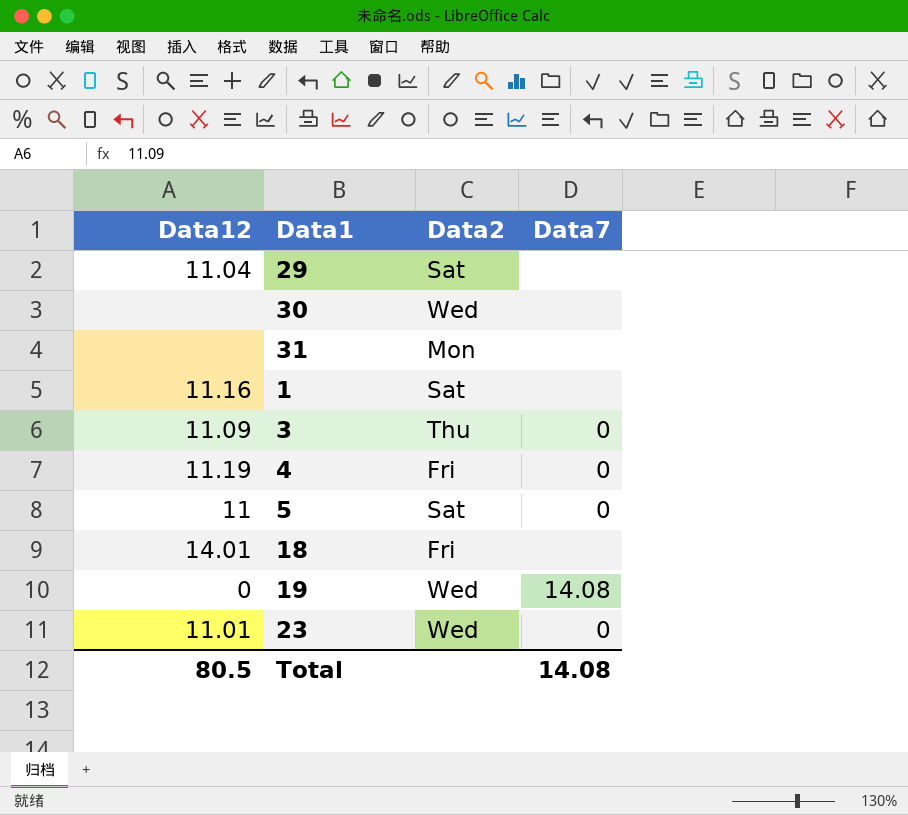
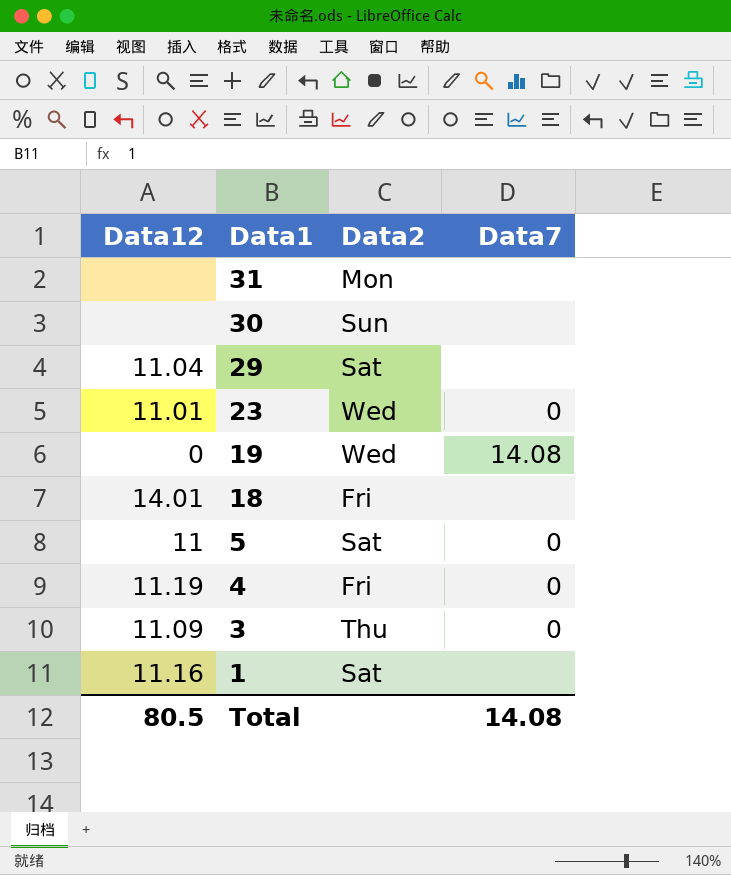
row order: none -> Data1 descending
30 | Data2: Wed -> Sun

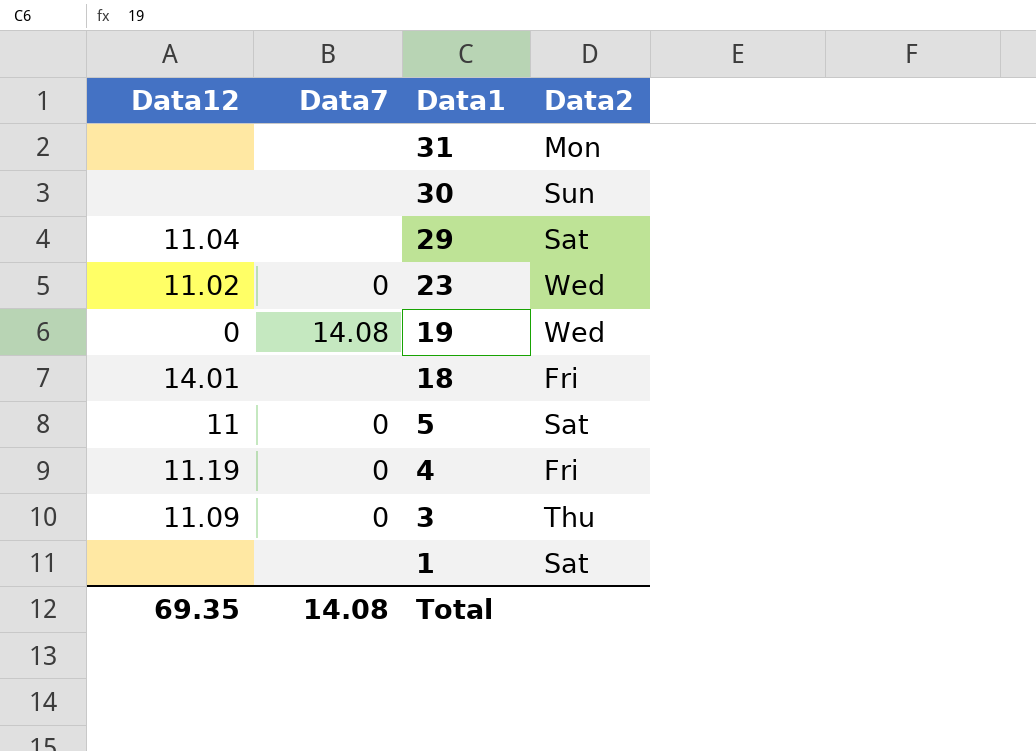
column Data7 | position: 4 -> 2
23 | Data12: 11.01 -> 11.02
1 | Data12: 11.16 -> none
Total | Data12: 80.5 -> 69.35

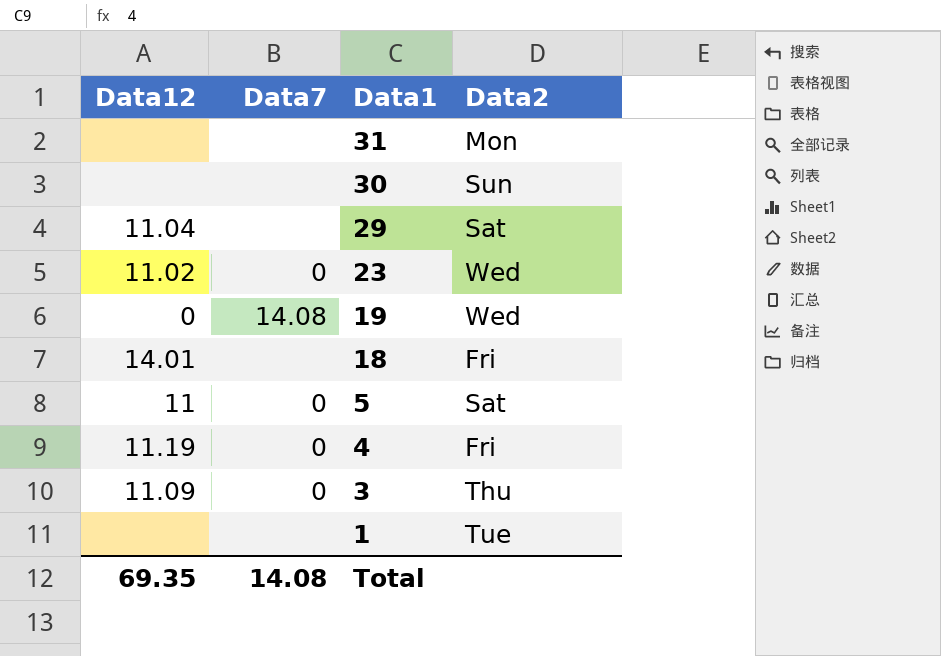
1 | Data2: Sat -> Tue

